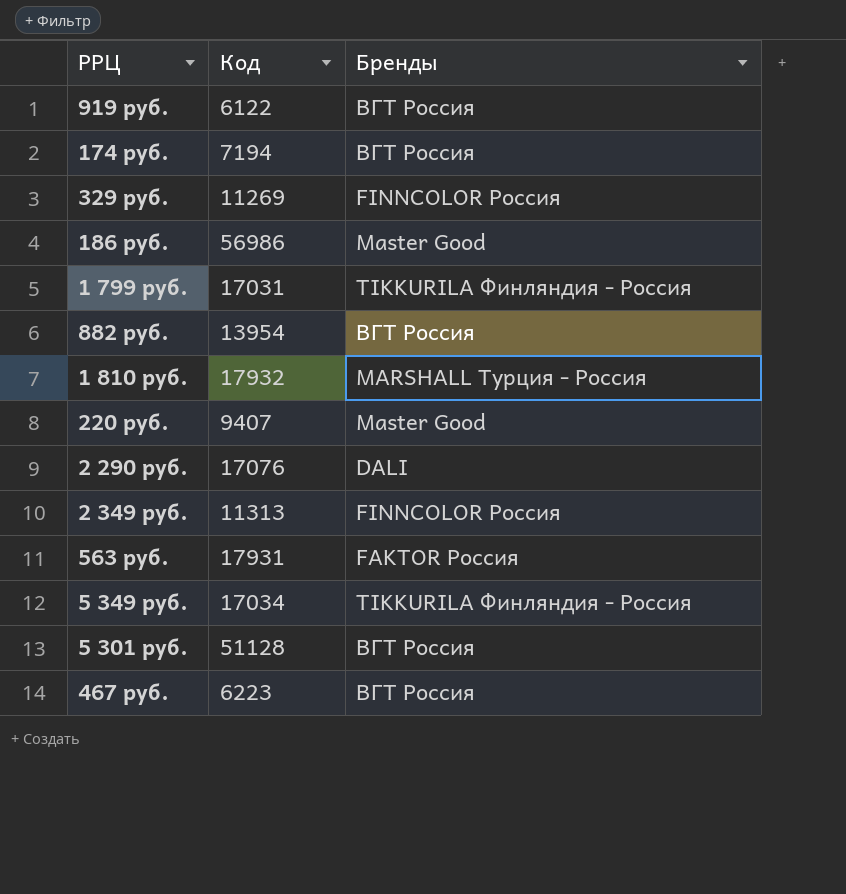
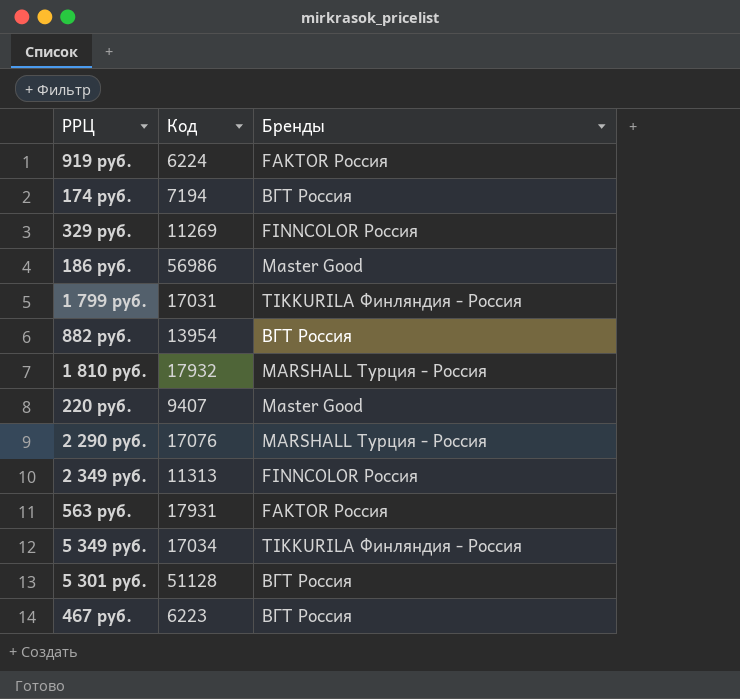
919 руб. | Код: 6122 -> 6224
919 руб. | Бренды: ВГТ Россия -> FAKTOR Россия
2 290 руб. | Бренды: DALI -> MARSHALL Турция - Россия

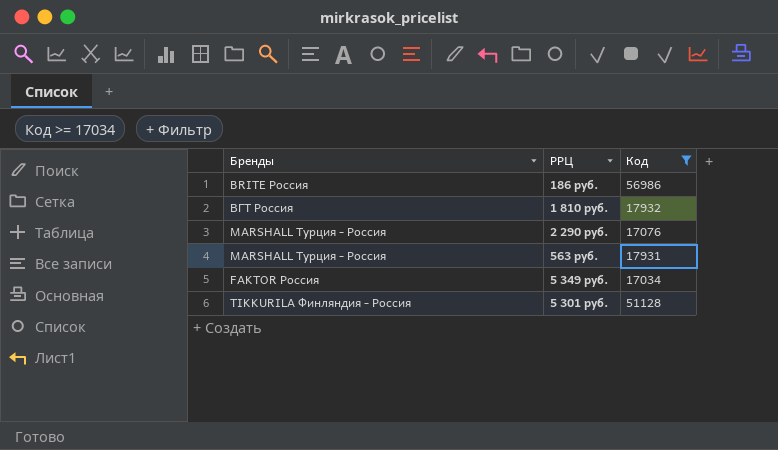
filter: none -> Код >= 17034
column Бренды | position: 3 -> 1
186 руб. | Бренды: Master Good -> BRITE Россия
1 810 руб. | Бренды: MARSHALL Турция - Россия -> ВГТ Россия
563 руб. | Бренды: FAKTOR Россия -> MARSHALL Турция - Россия
5 349 руб. | Бренды: TIKKURILA Финляндия - Россия -> FAKTOR Россия
5 301 руб. | Бренды: ВГТ Россия -> TIKKURILA Финляндия - Россия

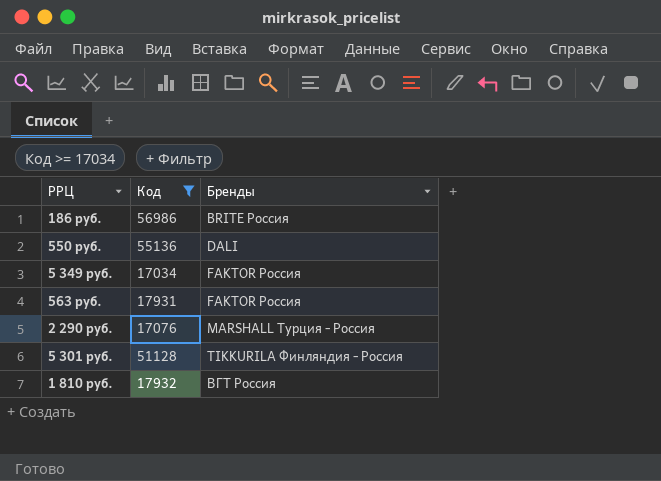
row order: none -> Бренды ascending
column Бренды | position: 1 -> 3
row 550 руб.: none -> 55136 | DALI
563 руб. | Бренды: MARSHALL Турция - Россия -> FAKTOR Россия

